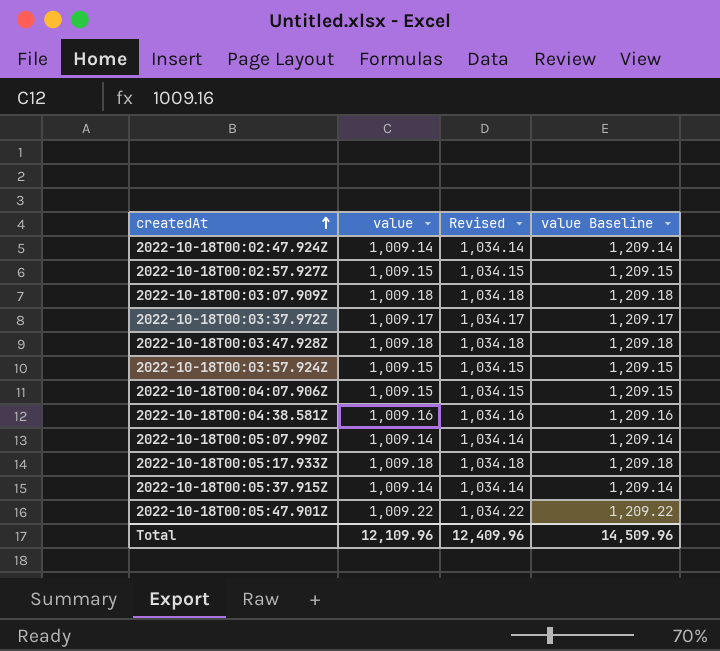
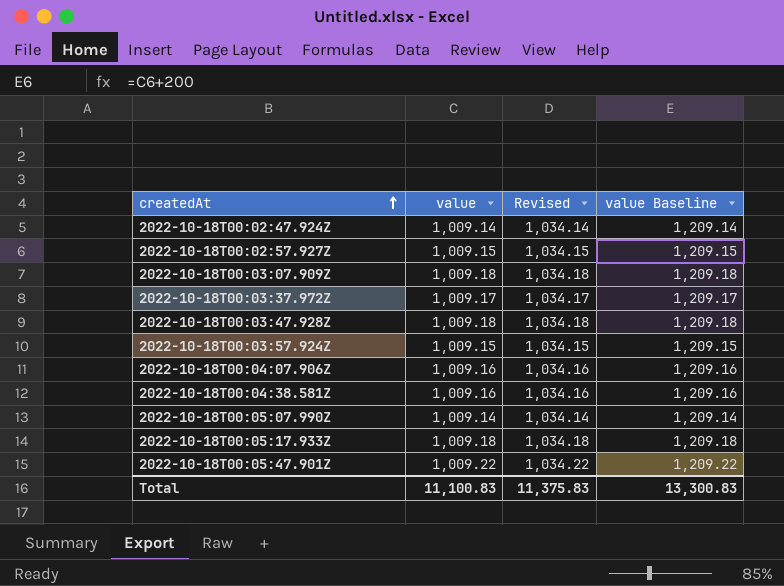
row 2022-10-18T00:05:37.915Z: 1,009.14 | 1,034.14 | 1,209.14 -> none
2022-10-18T00:04:07.906Z | value: 1,009.15 -> 1,009.16
2022-10-18T00:04:07.906Z | Revised: 1,034.15 -> 1,034.16
2022-10-18T00:04:07.906Z | value Baseline: 1,209.15 -> 1,209.16
Total | value: 12,109.96 -> 11,100.83
Total | Revised: 12,409.96 -> 11,375.83
Total | value Baseline: 14,509.96 -> 13,300.83

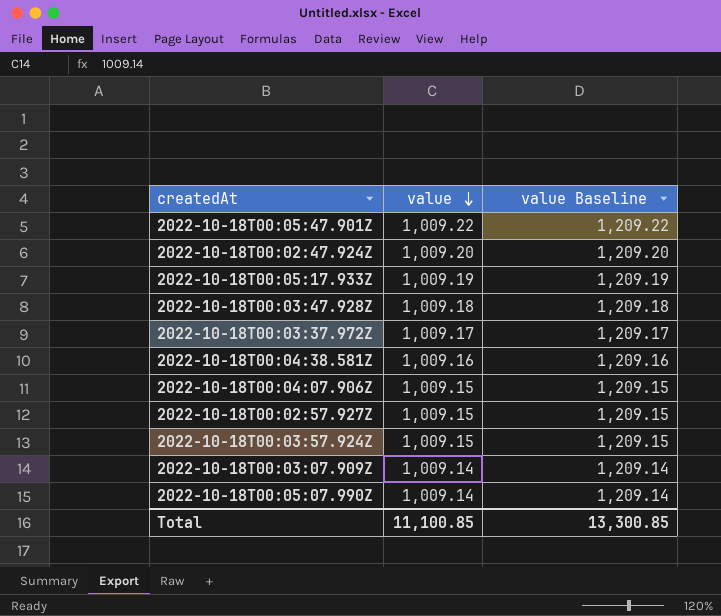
row order: createdAt ascending -> value descending
column Revised | formula: [value] + 25 -> none
2022-10-18T00:02:47.924Z | value: 1,009.14 -> 1,009.20
2022-10-18T00:02:47.924Z | value Baseline: 1,209.14 -> 1,209.20
2022-10-18T00:05:17.933Z | value: 1,009.18 -> 1,009.19
2022-10-18T00:05:17.933Z | value Baseline: 1,209.18 -> 1,209.19
2022-10-18T00:04:07.906Z | value: 1,009.16 -> 1,009.15
2022-10-18T00:04:07.906Z | value Baseline: 1,209.16 -> 1,209.15
2022-10-18T00:03:07.909Z | value: 1,009.18 -> 1,009.14
2022-10-18T00:03:07.909Z | value Baseline: 1,209.18 -> 1,209.14
Total | value: 11,100.83 -> 11,100.85
Total | value Baseline: 13,300.83 -> 13,300.85

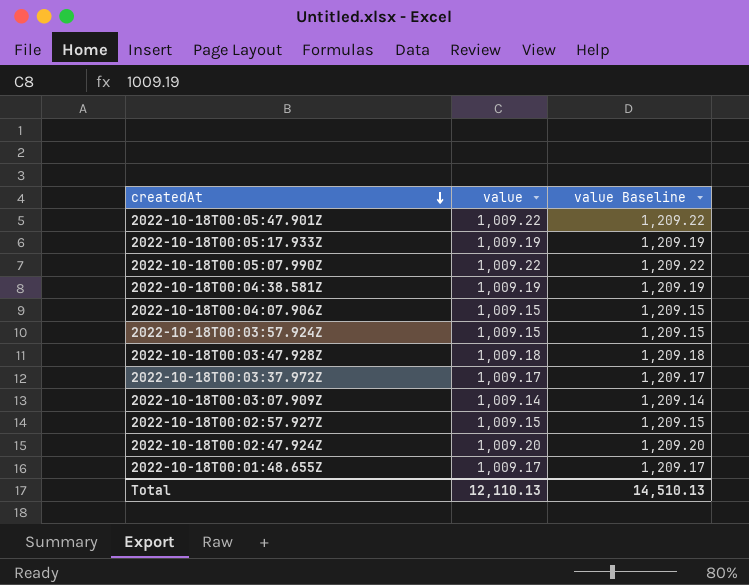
row order: value descending -> createdAt descending
2022-10-18T00:05:07.990Z | value: 1,009.14 -> 1,009.22
2022-10-18T00:05:07.990Z | value Baseline: 1,209.14 -> 1,209.22
2022-10-18T00:04:38.581Z | value: 1,009.16 -> 1,009.19
2022-10-18T00:04:38.581Z | value Baseline: 1,209.16 -> 1,209.19
row 2022-10-18T00:01:48.655Z: none -> 1,009.17 | 1,209.17
Total | value: 11,100.85 -> 12,110.13
Total | value Baseline: 13,300.85 -> 14,510.13

